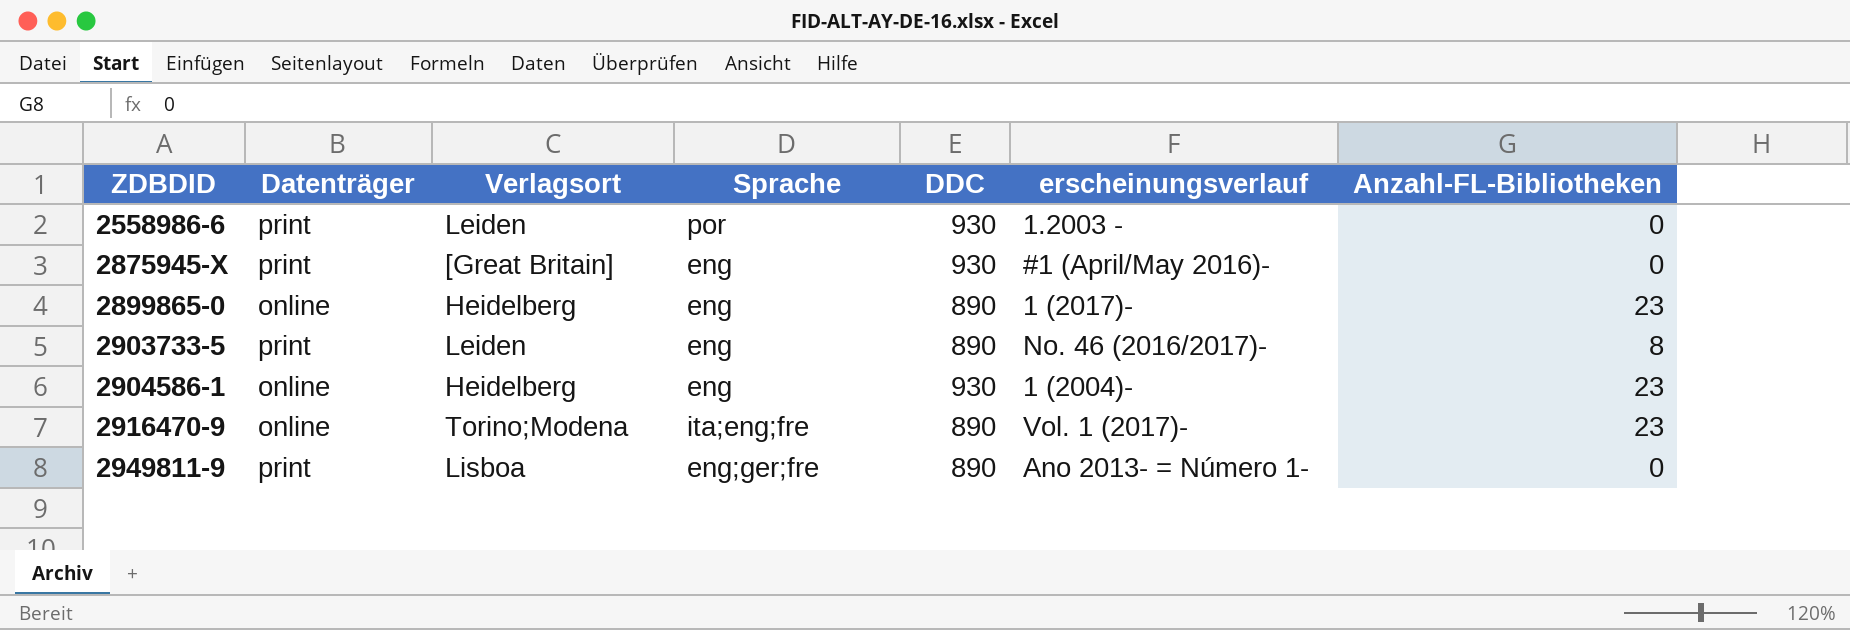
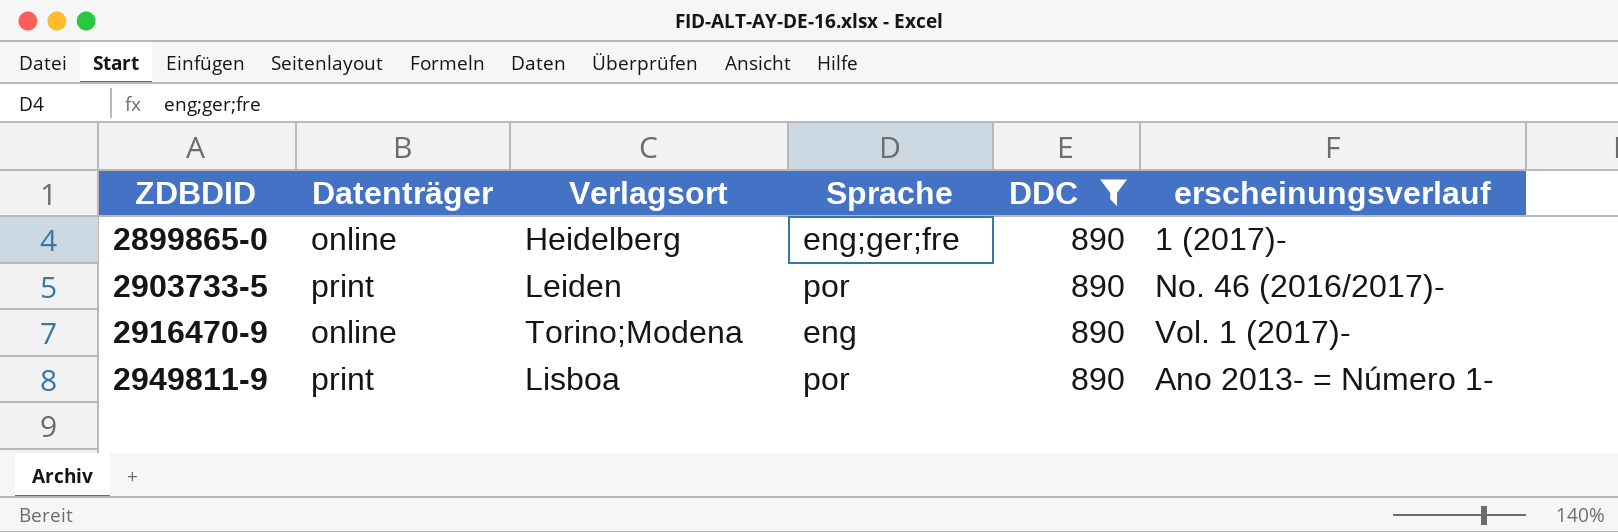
filter: none -> DDC = 890
column Anzahl-FL-Bibliotheken | position: 7 -> none
2899865-0 | Sprache: eng -> eng;ger;fre
2903733-5 | Sprache: eng -> por
2916470-9 | Sprache: ita;eng;fre -> eng
2949811-9 | Sprache: eng;ger;fre -> por

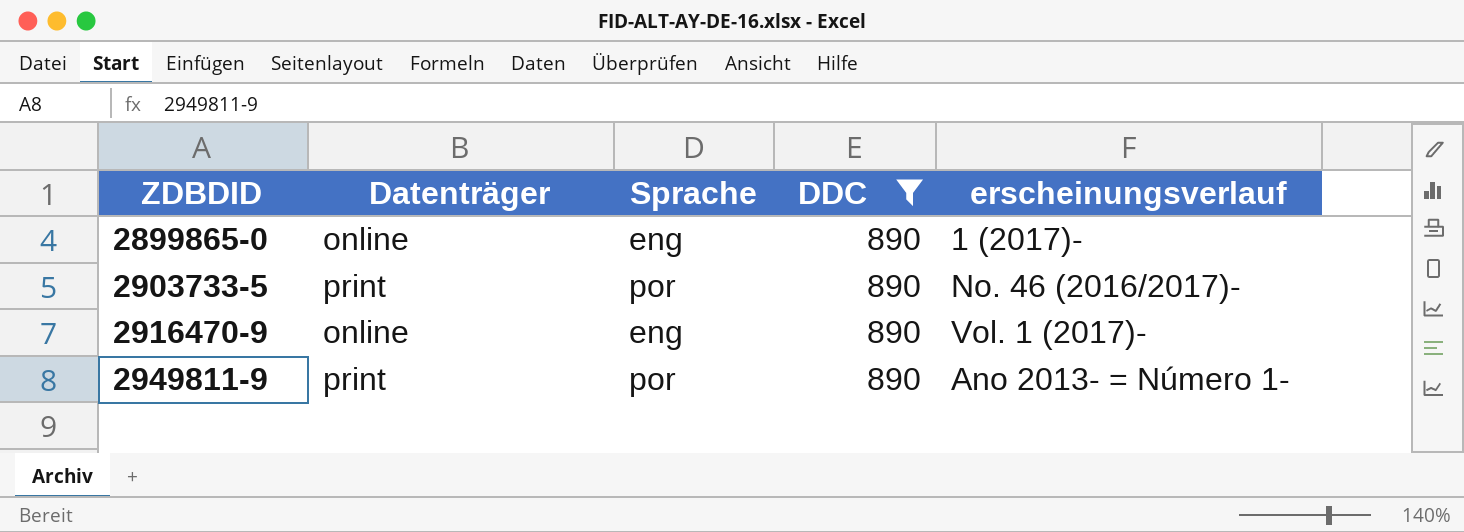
column Verlagsort | position: 3 -> none
2899865-0 | Sprache: eng;ger;fre -> eng

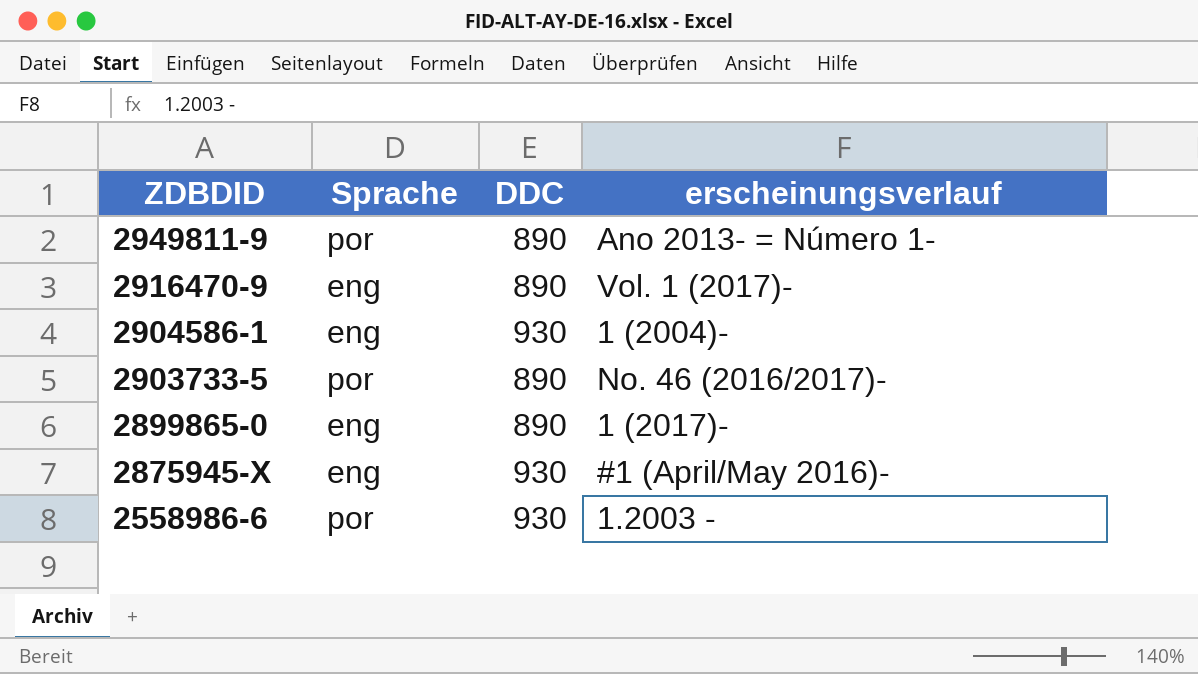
filter: DDC = 890 -> none
row order: ZDBDID ascending -> ZDBDID descending
column Datenträger | position: 2 -> none

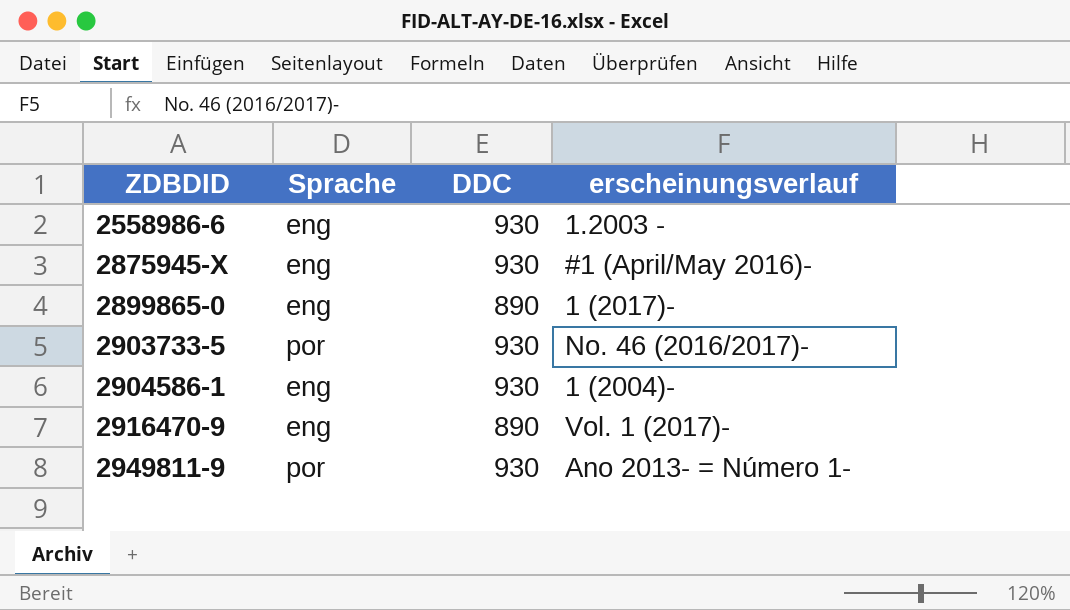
row order: ZDBDID descending -> ZDBDID ascending
2558986-6 | Sprache: por -> eng
2903733-5 | DDC: 890 -> 930
2949811-9 | DDC: 890 -> 930

